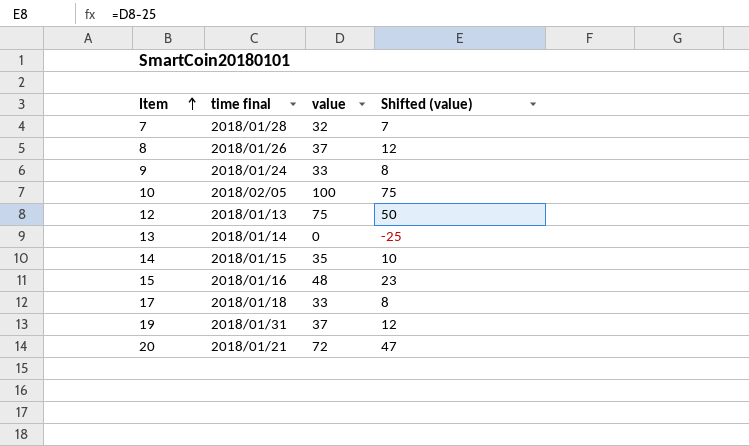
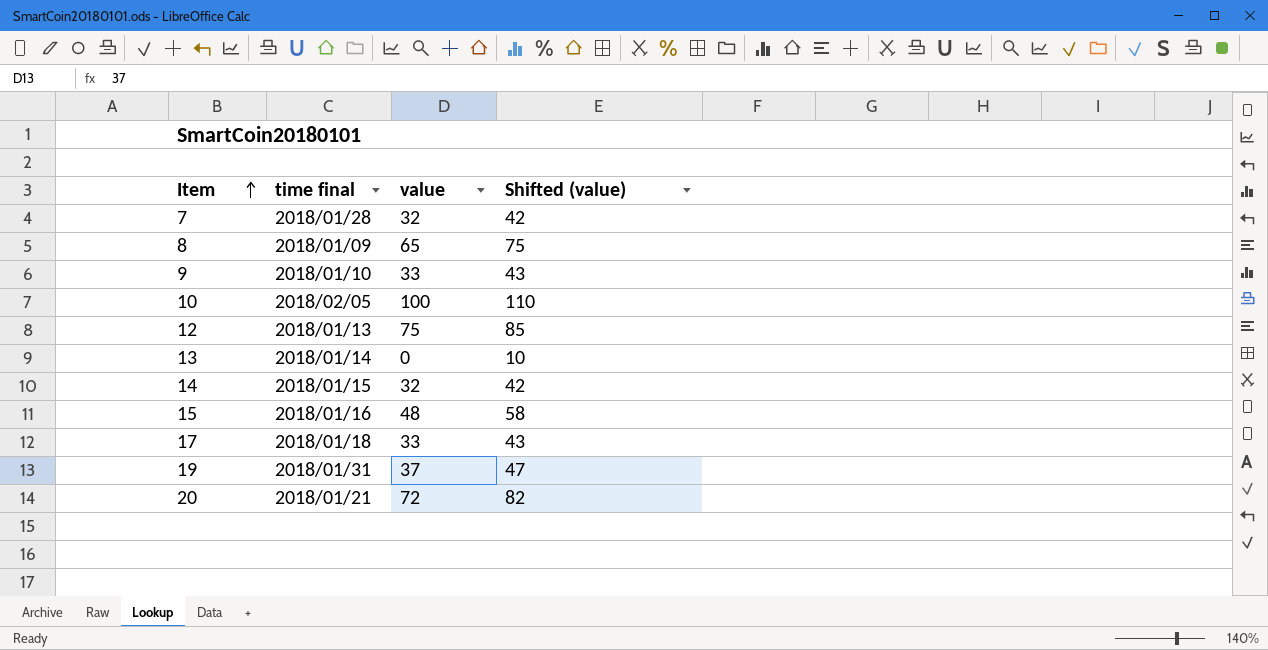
column Shifted (value) | formula: [value] - 25 -> [value] + 10
8 | time final: 2018/01/26 -> 2018/01/09
8 | value: 37 -> 65
9 | time final: 2018/01/24 -> 2018/01/10
14 | value: 35 -> 32

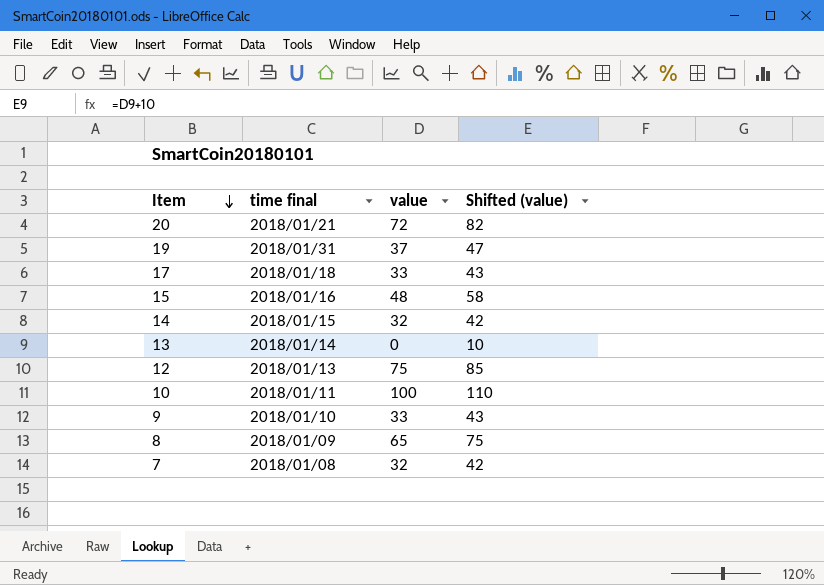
row order: Item ascending -> Item descending
10 | time final: 2018/02/05 -> 2018/01/11
7 | time final: 2018/01/28 -> 2018/01/08

